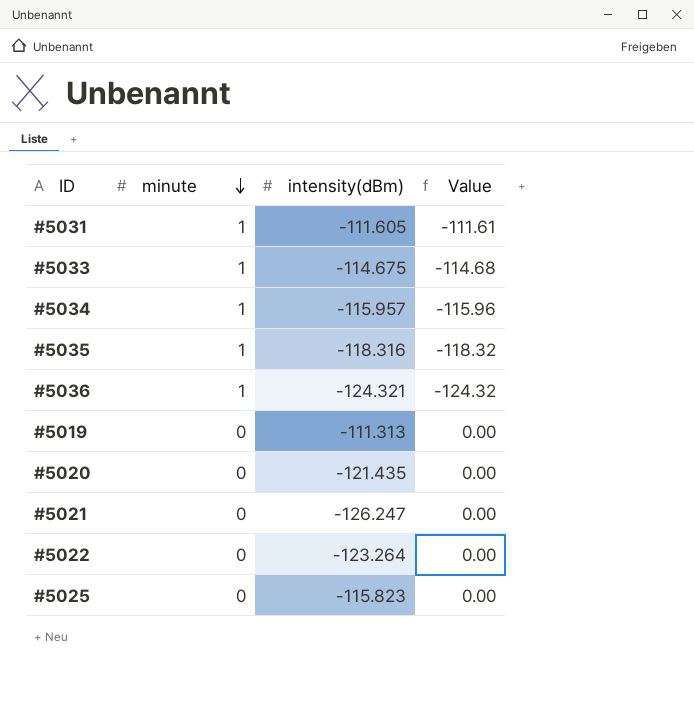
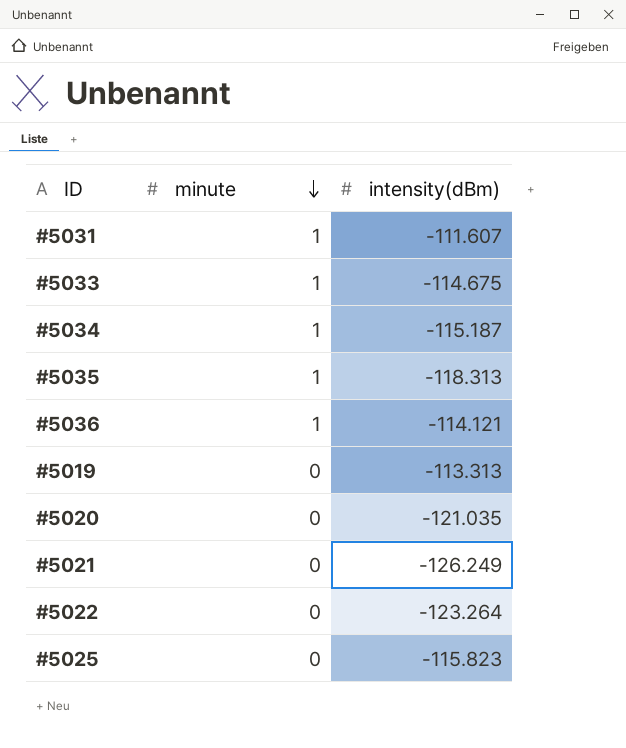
column Value | formula: [minute] * [intensity(dBm)] -> none
#5031 | intensity(dBm): -111.605 -> -111.607
#5034 | intensity(dBm): -115.957 -> -115.187
#5035 | intensity(dBm): -118.316 -> -118.313
#5036 | intensity(dBm): -124.321 -> -114.121
#5019 | intensity(dBm): -111.313 -> -113.313
#5020 | intensity(dBm): -121.435 -> -121.035
#5021 | intensity(dBm): -126.247 -> -126.249

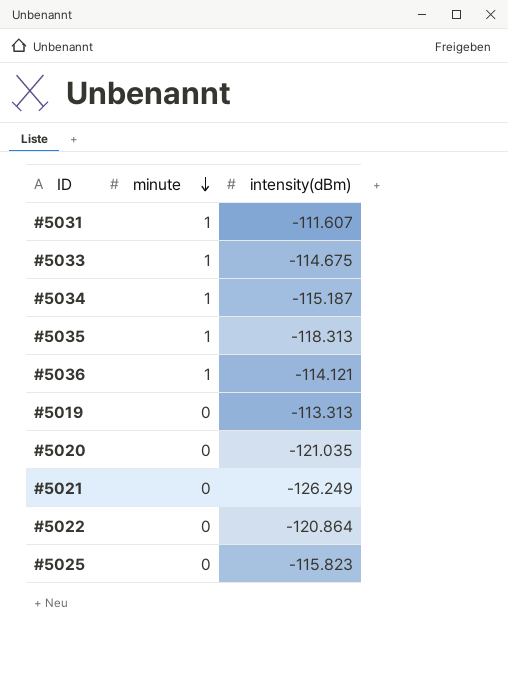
#5022 | intensity(dBm): -123.264 -> -120.864

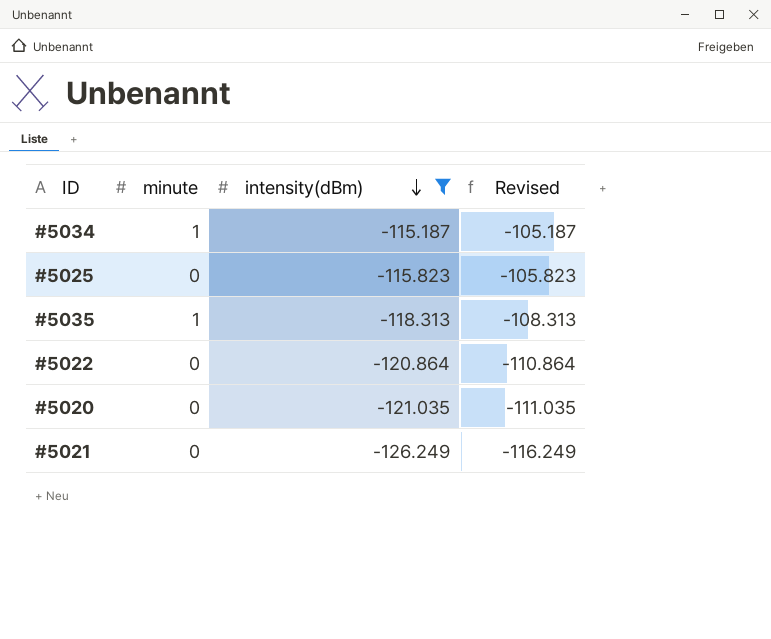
filter: none -> intensity(dBm) <= -115.187
row order: minute descending -> intensity(dBm) descending
column Revised | formula: none -> [intensity(dBm)] + 10

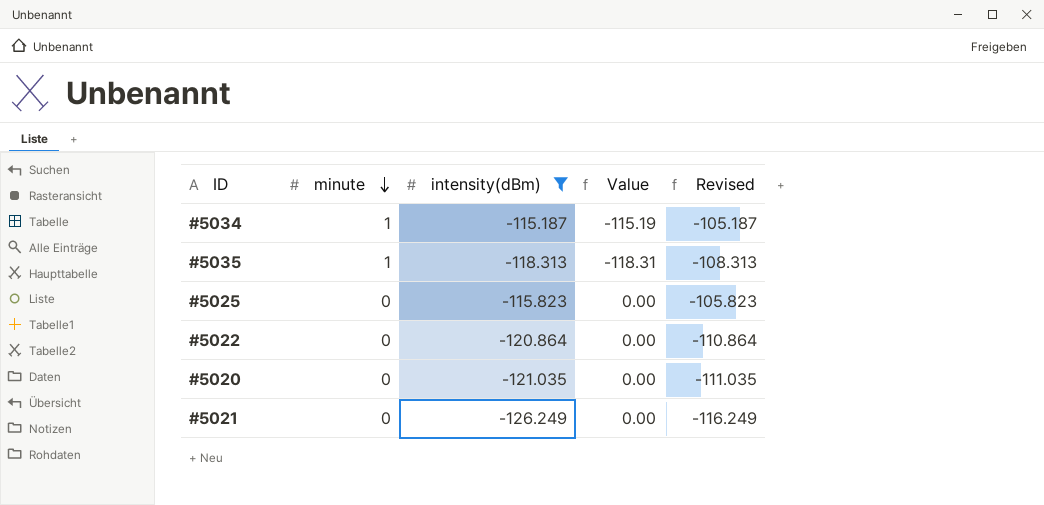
row order: intensity(dBm) descending -> minute descending
column Value | formula: none -> [minute] * [intensity(dBm)]

